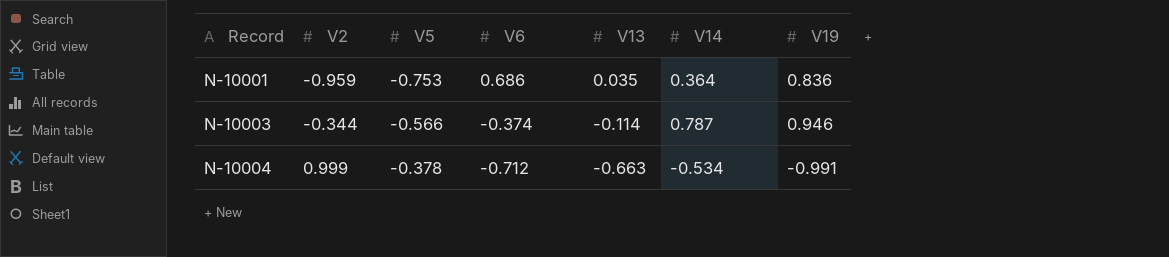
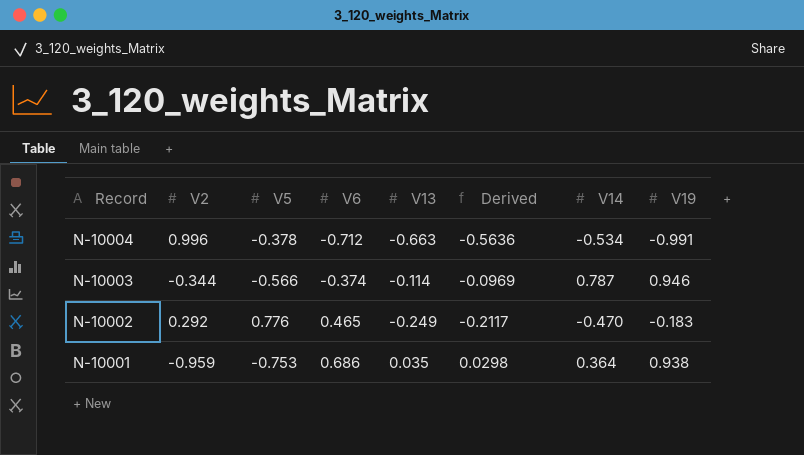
row order: Record ascending -> Record descending
column Derived | formula: none -> [V13] * 0.85
N-10004 | V2: 0.999 -> 0.996
row N-10002: none -> 0.292 | 0.776 | 0.465 | -0.249 | -0.2117 | -0.470 | -0.183
N-10001 | V19: 0.836 -> 0.938

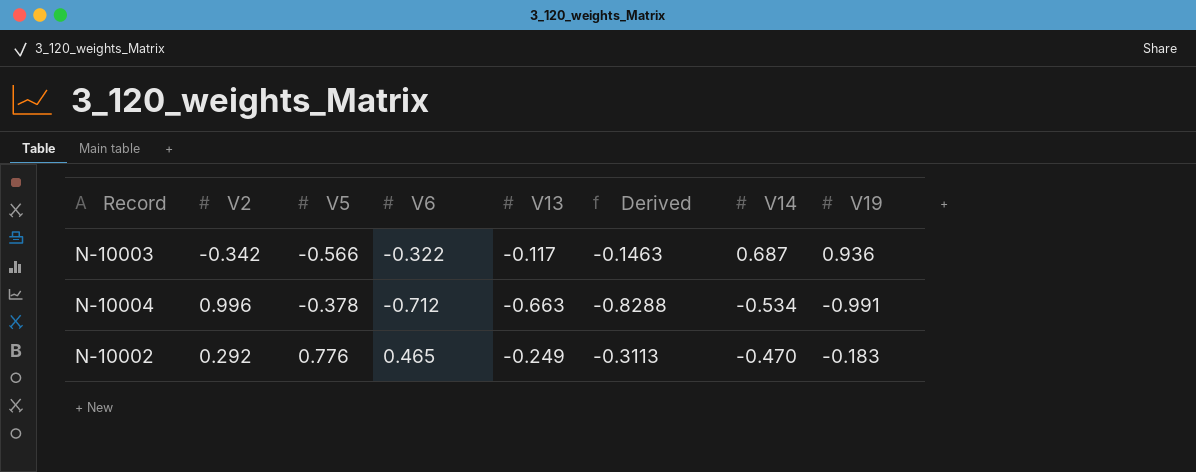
row order: Record descending -> V5 ascending
column Derived | formula: [V13] * 0.85 -> [V13] * 1.25
row N-10001: -0.959 | -0.753 | 0.686 | 0.035 | 0.0298 | 0.364 | 0.938 -> none
N-10003 | V2: -0.344 -> -0.342
N-10003 | V6: -0.374 -> -0.322
N-10003 | V13: -0.114 -> -0.117
N-10003 | V14: 0.787 -> 0.687
N-10003 | V19: 0.946 -> 0.936

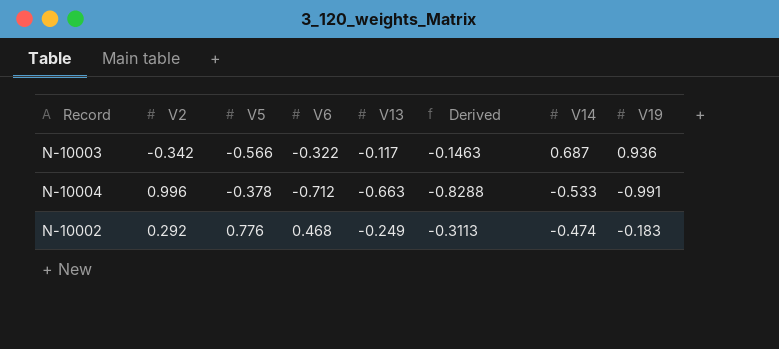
N-10004 | V14: -0.534 -> -0.533
N-10002 | V6: 0.465 -> 0.468
N-10002 | V14: -0.470 -> -0.474

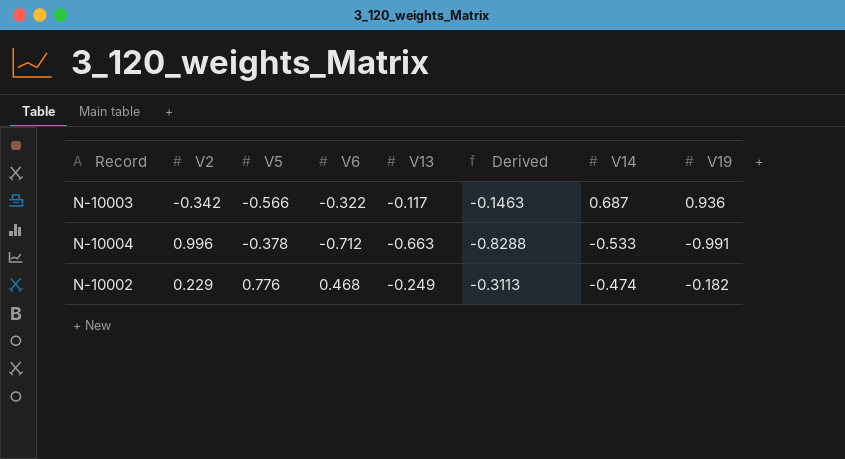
N-10002 | V2: 0.292 -> 0.229
N-10002 | V19: -0.183 -> -0.182

